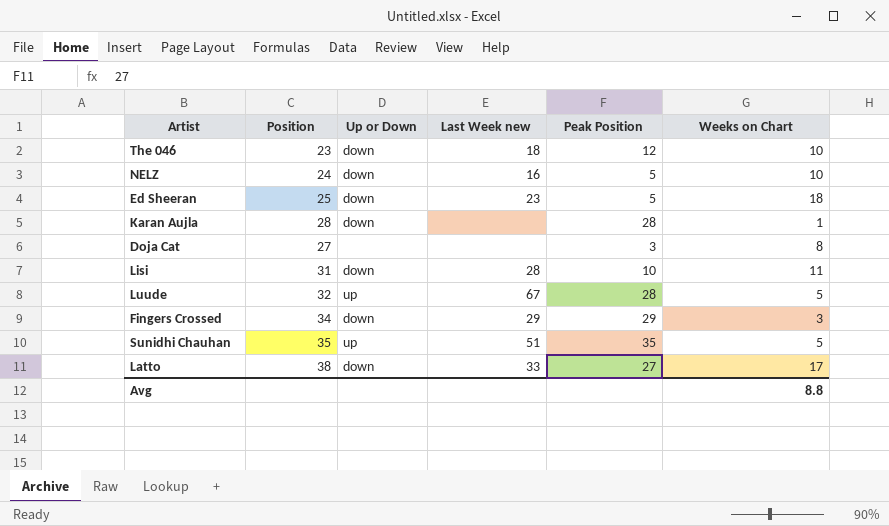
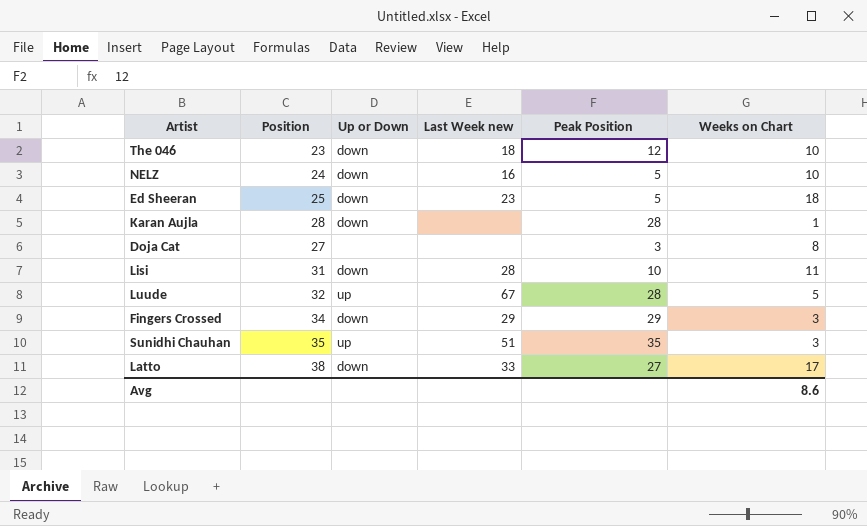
Sunidhi Chauhan | Weeks on Chart: 5 -> 3
Avg | Weeks on Chart: 8.8 -> 8.6

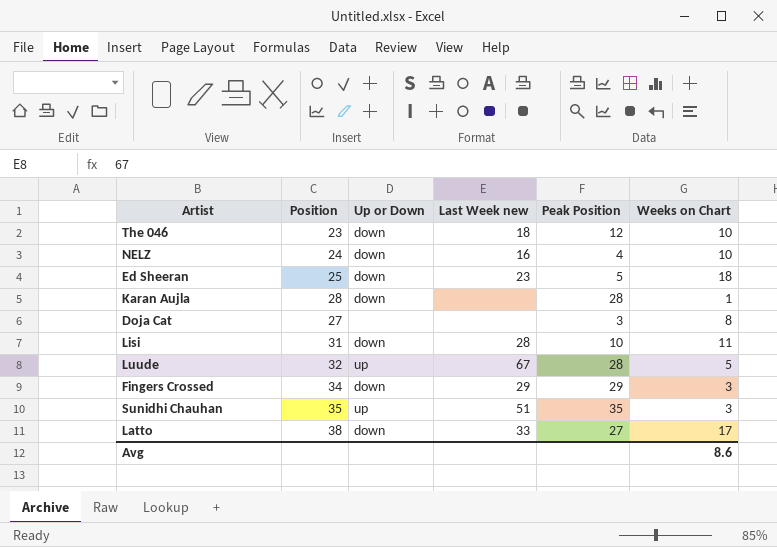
NELZ | Peak Position: 5 -> 4

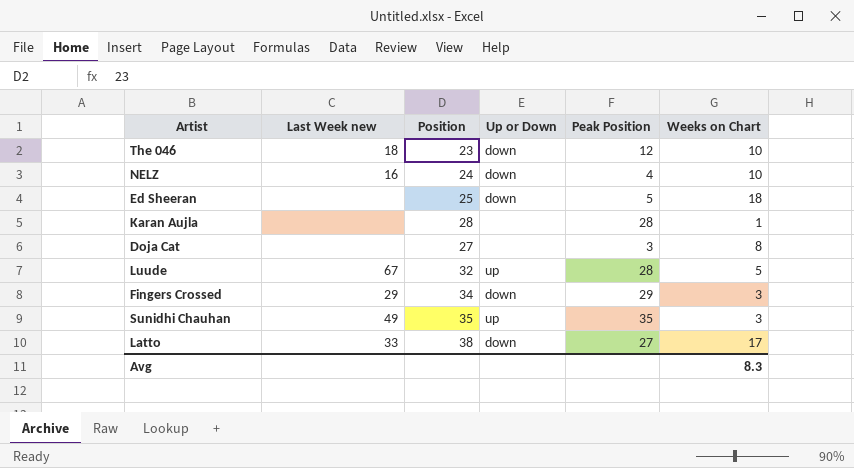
column Last Week new | position: 4 -> 2
row Lisi: 31 | down | 28 | 10 | 11 -> none
Ed Sheeran | Last Week new: 23 -> none
Karan Aujla | Up or Down: down -> none
Sunidhi Chauhan | Last Week new: 51 -> 49
Avg | Weeks on Chart: 8.6 -> 8.3

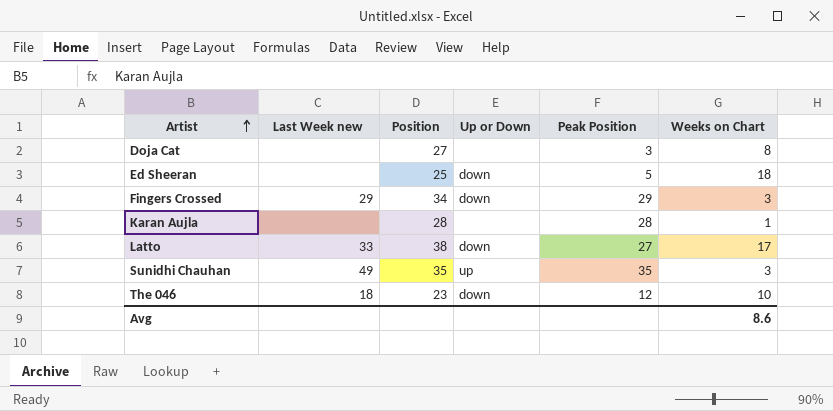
row order: none -> Artist ascending
row NELZ: 16 | 24 | down | 4 | 10 -> none
row Luude: 67 | 32 | up | 28 | 5 -> none
Avg | Weeks on Chart: 8.3 -> 8.6

